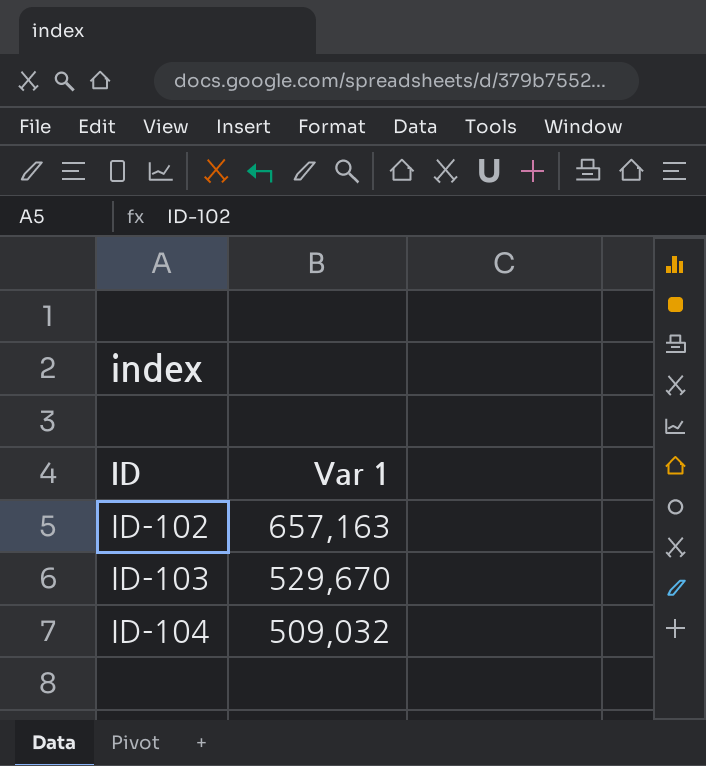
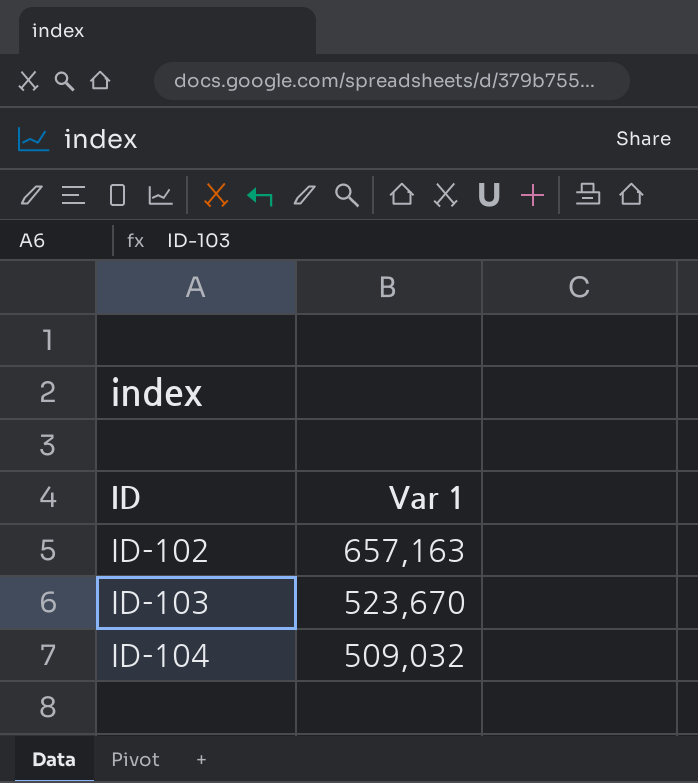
ID-103 | Var 1: 529,670 -> 523,670

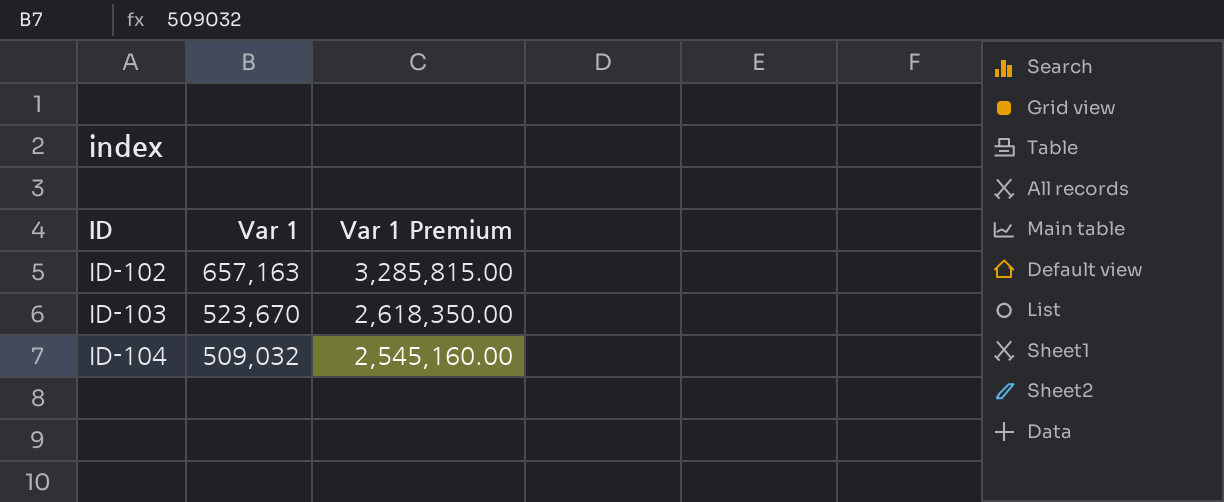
column Var 1 Premium | formula: none -> [Var 1] * 5

